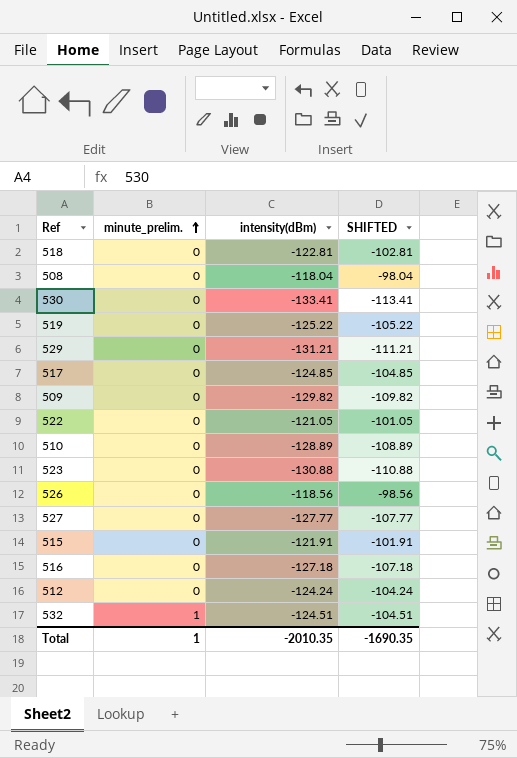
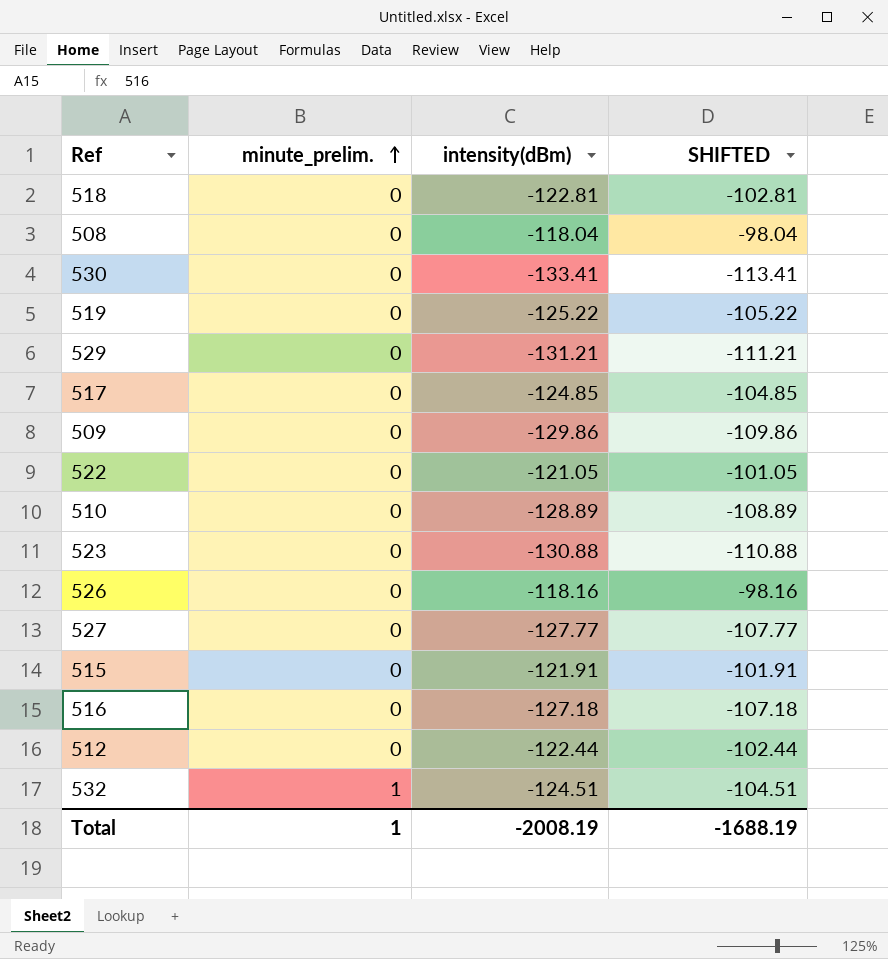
509 | intensity(dBm): -129.82 -> -129.86
509 | SHIFTED: -109.82 -> -109.86
526 | intensity(dBm): -118.56 -> -118.16
526 | SHIFTED: -98.56 -> -98.16
512 | intensity(dBm): -124.24 -> -122.44
512 | SHIFTED: -104.24 -> -102.44
Total | intensity(dBm): -2010.35 -> -2008.19
Total | SHIFTED: -1690.35 -> -1688.19

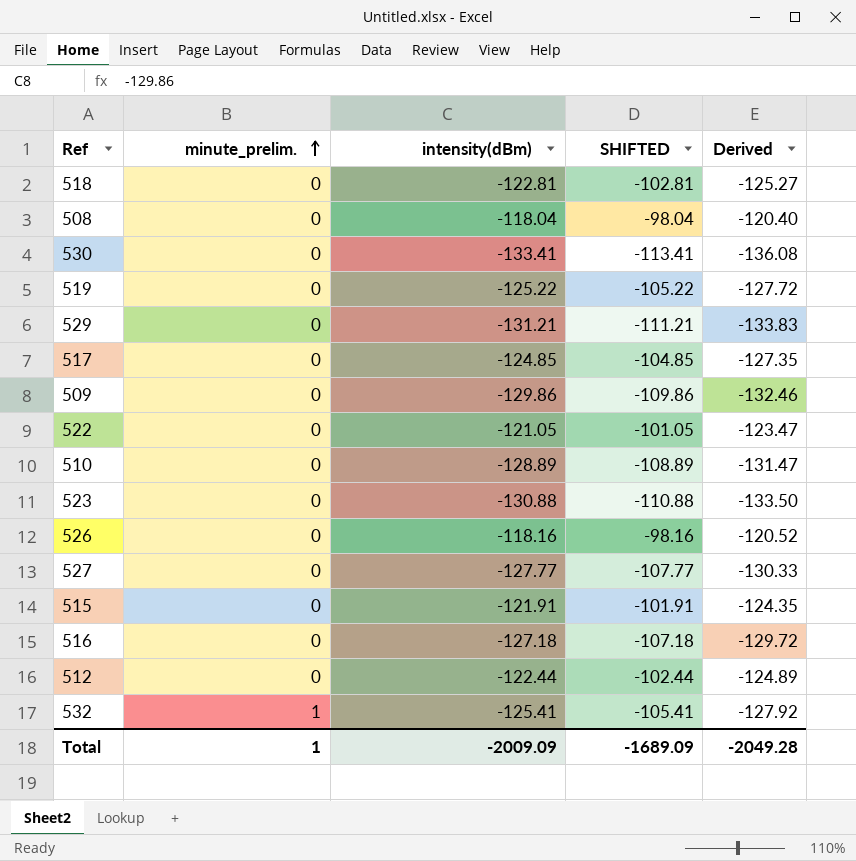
column Derived | formula: none -> [intensity(dBm)] * 1.02
532 | intensity(dBm): -124.51 -> -125.41
532 | SHIFTED: -104.51 -> -105.41
Total | intensity(dBm): -2008.19 -> -2009.09
Total | SHIFTED: -1688.19 -> -1689.09

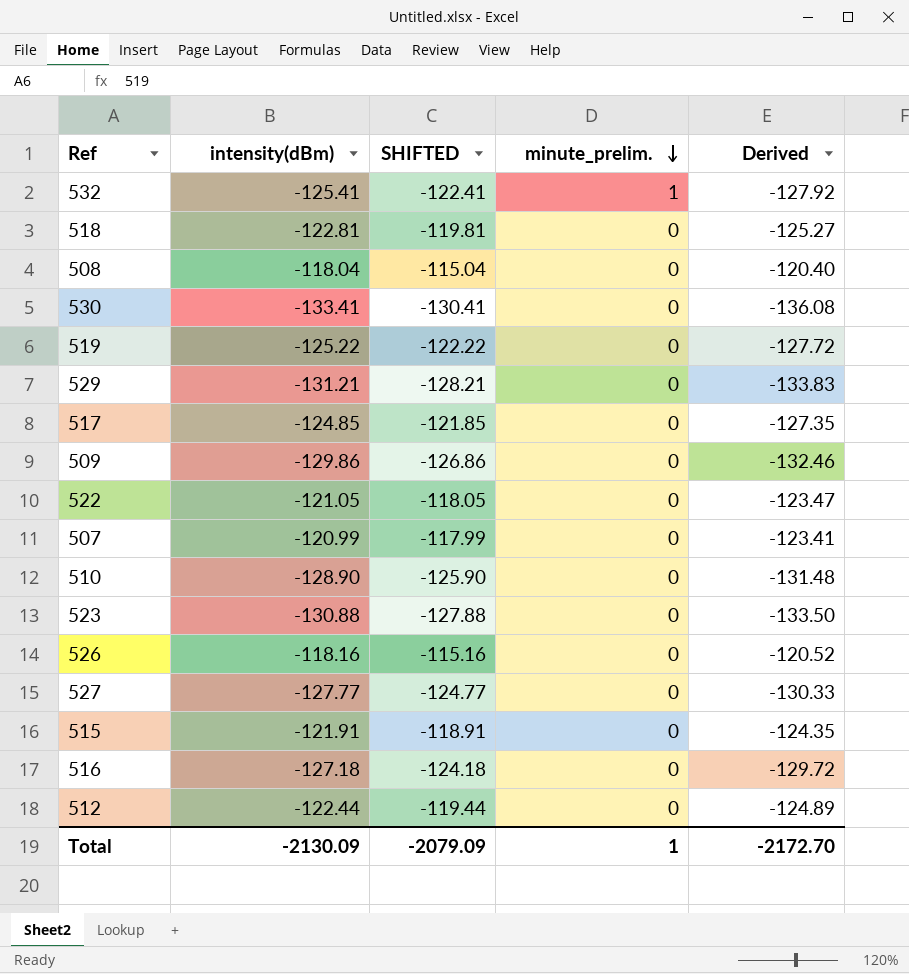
row order: minute_prelim. ascending -> minute_prelim. descending
column SHIFTED | formula: [intensity(dBm)] + 20 -> [intensity(dBm)] + 3
column minute_prelim. | position: 2 -> 4
row 507: none -> -120.99 | -117.99 | 0 | -123.41
510 | intensity(dBm): -128.89 -> -128.90
510 | Derived: -131.47 -> -131.48
Total | intensity(dBm): -2009.09 -> -2130.09
Total | SHIFTED: -1689.09 -> -2079.09
Total | Derived: -2049.28 -> -2172.70

